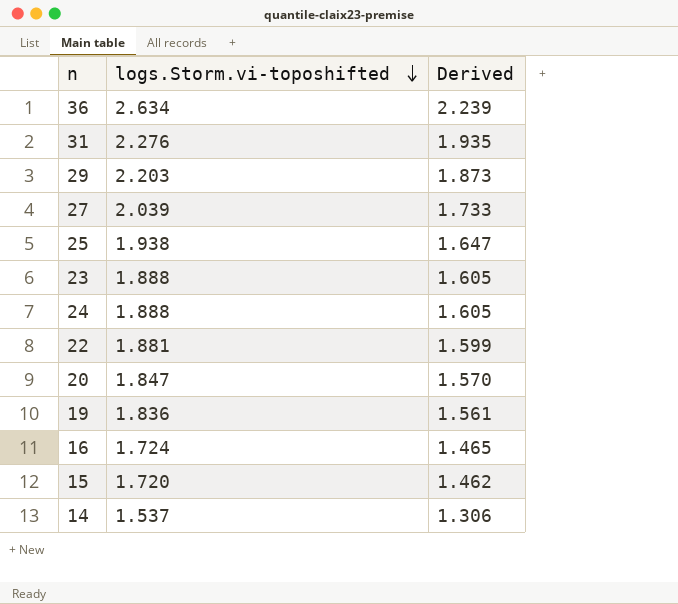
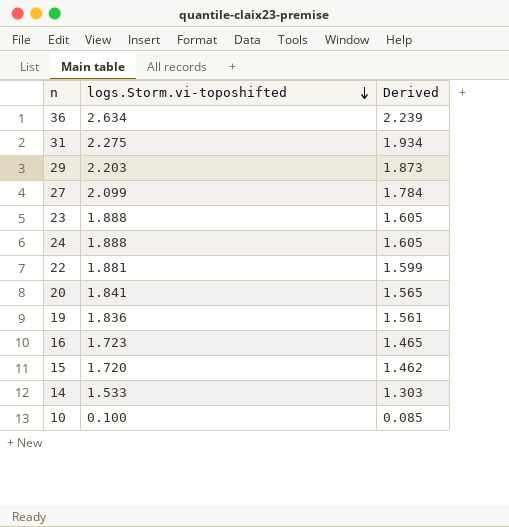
row 25: 1.938 | 1.647 -> none
31 | logs.Storm.vi-toposhifted: 2.276 -> 2.275
31 | Derived: 1.935 -> 1.934
27 | logs.Storm.vi-toposhifted: 2.039 -> 2.099
27 | Derived: 1.733 -> 1.784
20 | logs.Storm.vi-toposhifted: 1.847 -> 1.841
20 | Derived: 1.570 -> 1.565
16 | logs.Storm.vi-toposhifted: 1.724 -> 1.723
14 | logs.Storm.vi-toposhifted: 1.537 -> 1.533
14 | Derived: 1.306 -> 1.303
row 10: none -> 0.100 | 0.085

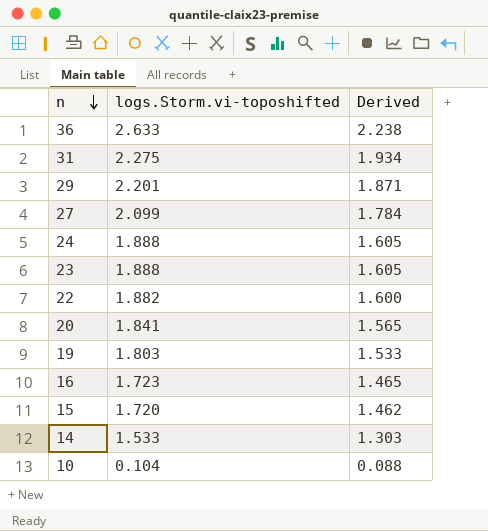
row order: logs.Storm.vi-toposhifted descending -> n descending
36 | logs.Storm.vi-toposhifted: 2.634 -> 2.633
36 | Derived: 2.239 -> 2.238
29 | logs.Storm.vi-toposhifted: 2.203 -> 2.201
29 | Derived: 1.873 -> 1.871
22 | logs.Storm.vi-toposhifted: 1.881 -> 1.882
22 | Derived: 1.599 -> 1.600
19 | logs.Storm.vi-toposhifted: 1.836 -> 1.803
19 | Derived: 1.561 -> 1.533
10 | logs.Storm.vi-toposhifted: 0.100 -> 0.104
10 | Derived: 0.085 -> 0.088

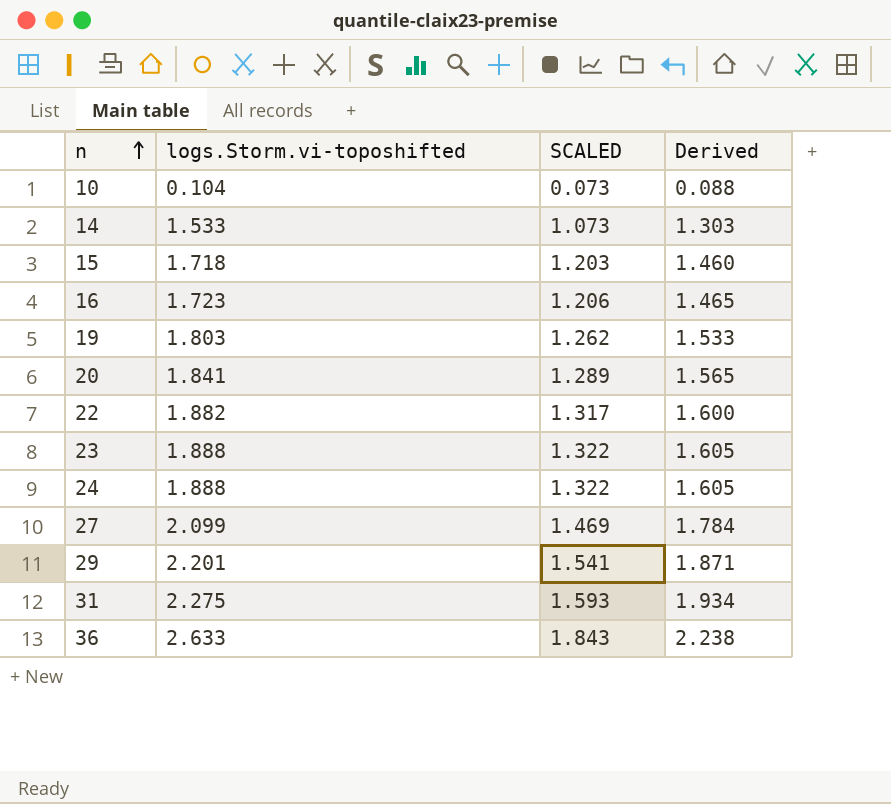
row order: n descending -> n ascending
column SCALED | formula: none -> [logs.Storm.vi-toposhifted] * 0.7
15 | logs.Storm.vi-toposhifted: 1.720 -> 1.718
15 | Derived: 1.462 -> 1.460

